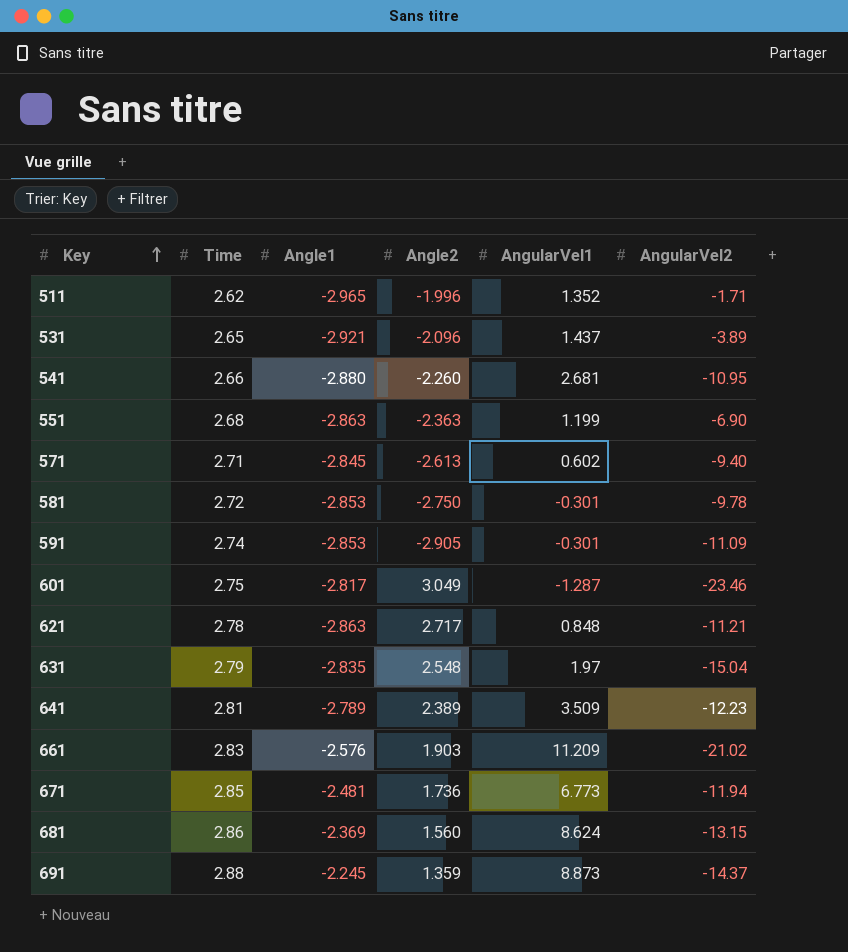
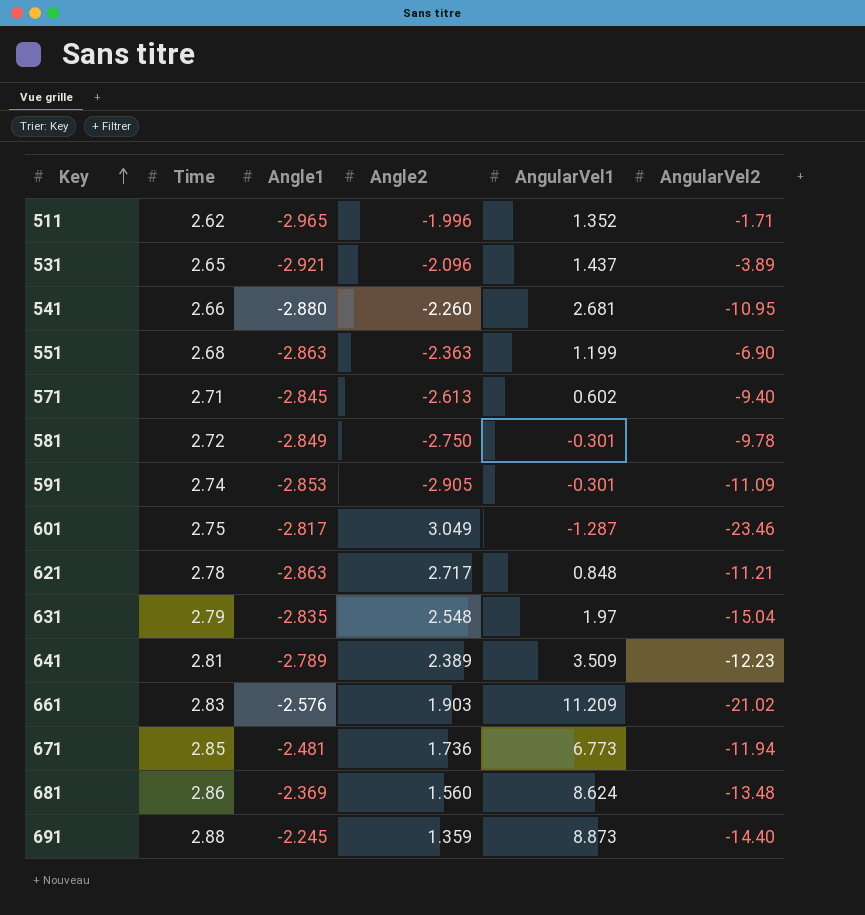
581 | Angle1: -2.853 -> -2.849
681 | AngularVel2: -13.15 -> -13.48
691 | AngularVel2: -14.37 -> -14.40

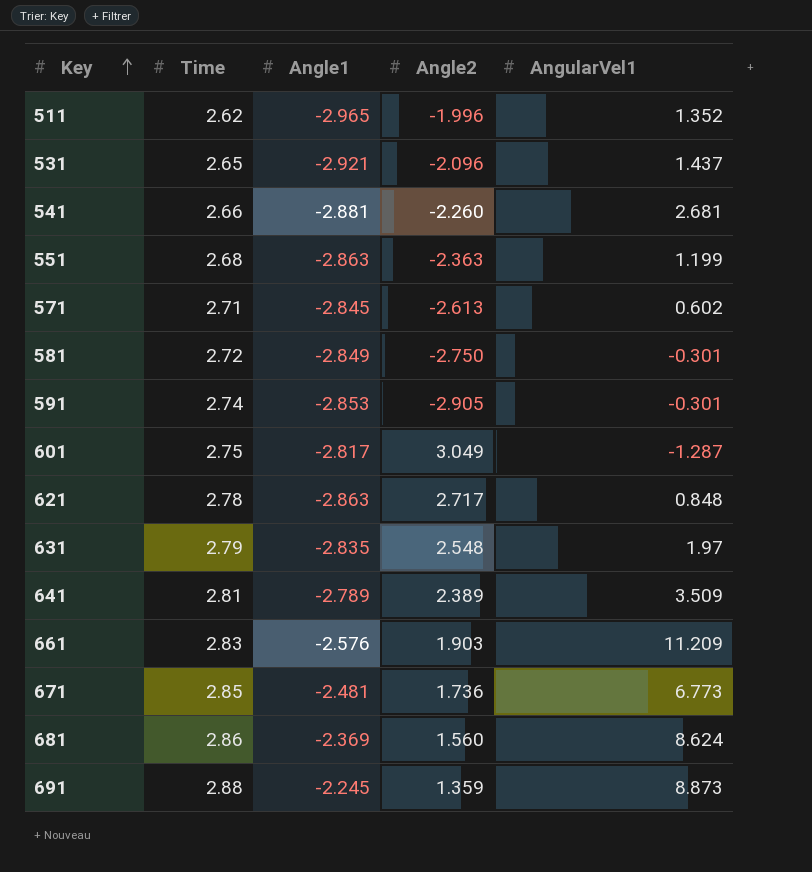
column AngularVel2 | position: 6 -> none
541 | Angle1: -2.880 -> -2.881

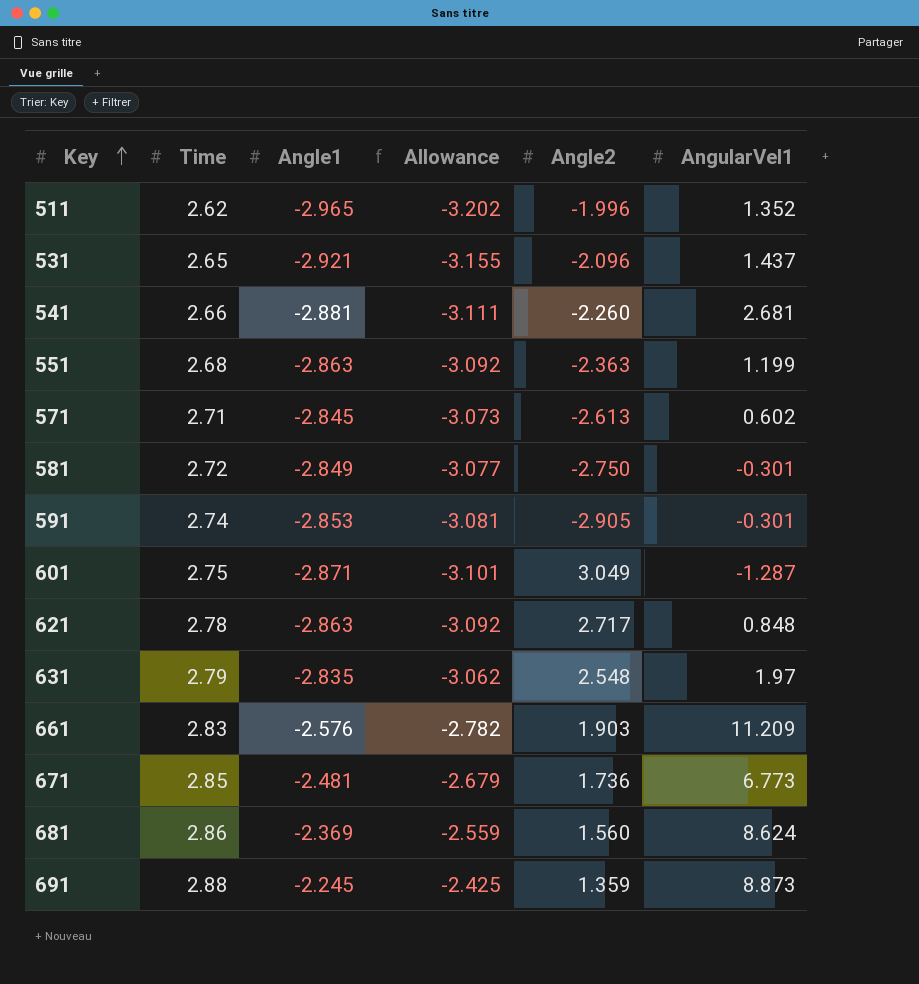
column Allowance | formula: none -> [Angle1] * 1.08
row 641: 2.81 | -2.789 | 2.389 | 3.509 -> none
601 | Angle1: -2.817 -> -2.871

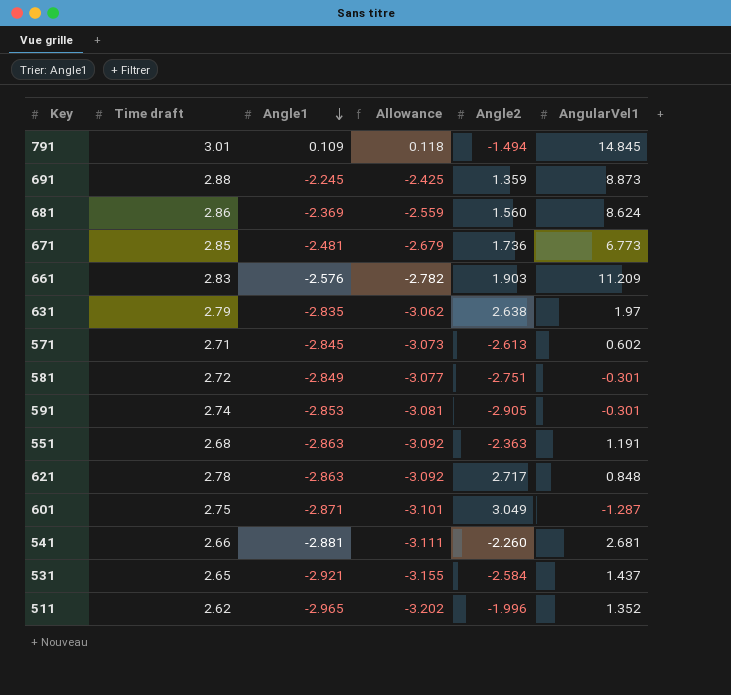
row order: Key ascending -> Angle1 descending
column name: Time -> Time draft
row 791: none -> 3.01 | 0.109 | 0.118 | -1.494 | 14.845
631 | Angle2: 2.548 -> 2.638
581 | Angle2: -2.750 -> -2.751
551 | AngularVel1: 1.199 -> 1.191
531 | Angle2: -2.096 -> -2.584

